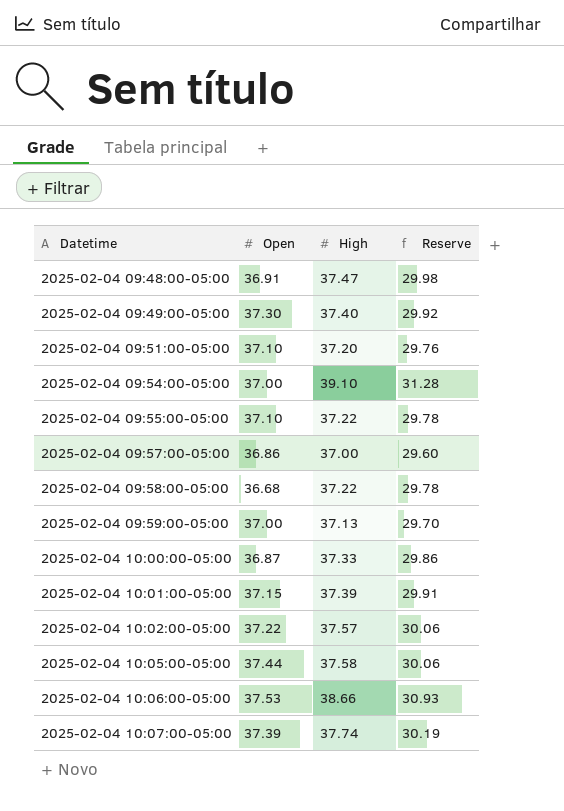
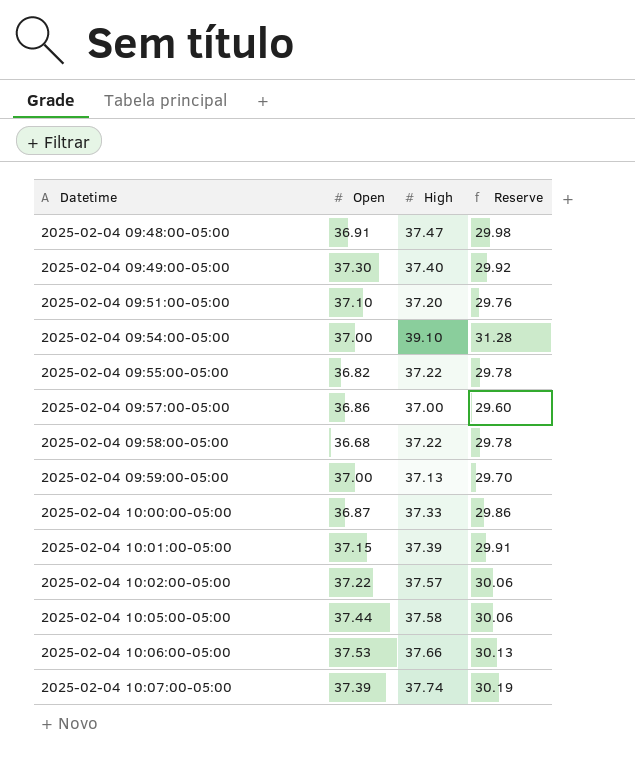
2025-02-04 09:55:00-05:00 | Open: 37.10 -> 36.82
2025-02-04 10:06:00-05:00 | High: 38.66 -> 37.66
2025-02-04 10:06:00-05:00 | Reserve: 30.93 -> 30.13

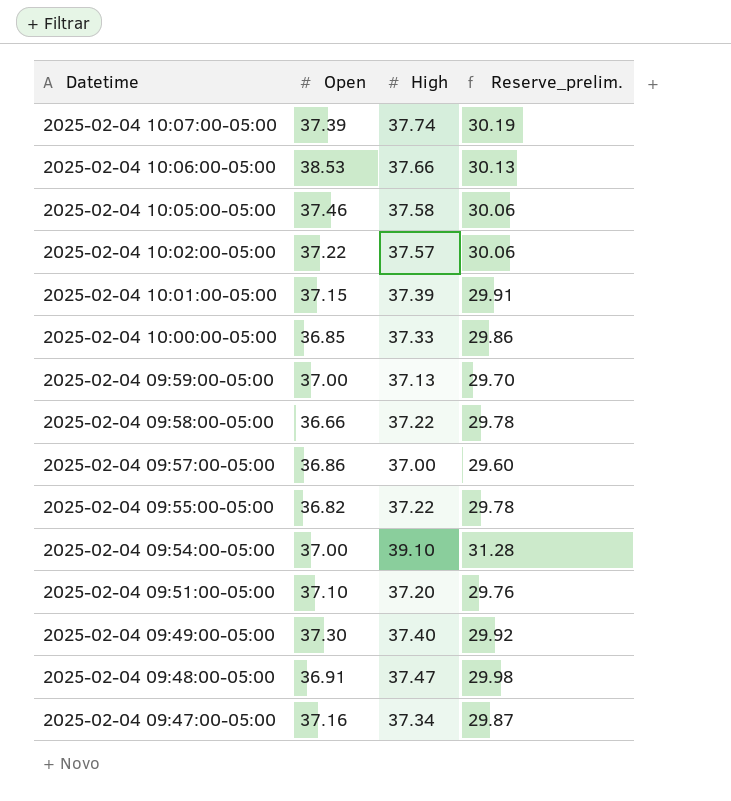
row order: Datetime ascending -> Datetime descending
column name: Reserve -> Reserve_prelim.
2025-02-04 10:06:00-05:00 | Open: 37.53 -> 38.53
2025-02-04 10:05:00-05:00 | Open: 37.44 -> 37.46
2025-02-04 10:00:00-05:00 | Open: 36.87 -> 36.85
2025-02-04 09:58:00-05:00 | Open: 36.68 -> 36.66
row 2025-02-04 09:47:00-05:00: none -> 37.16 | 37.34 | 29.87

